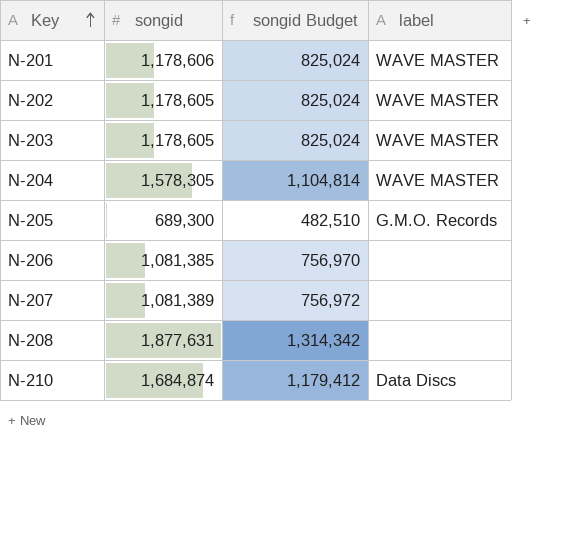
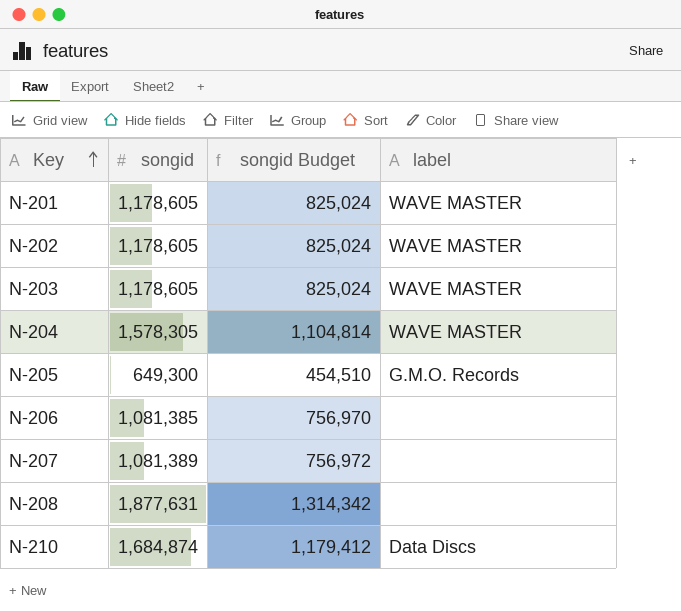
N-201 | songid: 1,178,606 -> 1,178,605
N-205 | songid: 689,300 -> 649,300
N-205 | songid Budget: 482,510 -> 454,510

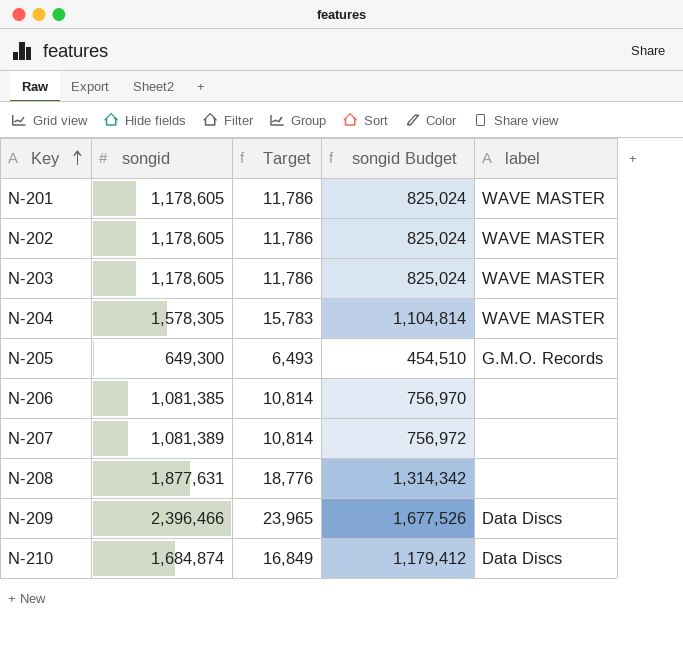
column Target | formula: none -> [songid] * 0.01
row N-209: none -> 2,396,466 | 23,965 | 1,677,526 | Data Discs

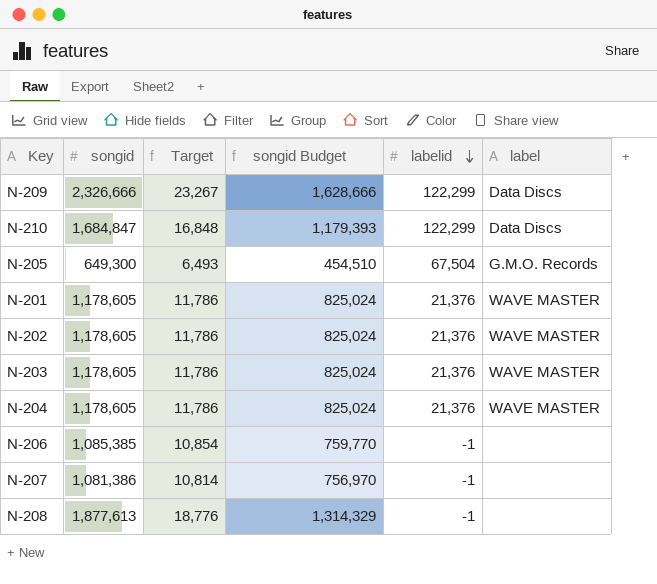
row order: Key ascending -> labelid descending
column labelid | position: none -> 5
N-209 | songid: 2,396,466 -> 2,326,666
N-209 | Target: 23,965 -> 23,267
N-209 | songid Budget: 1,677,526 -> 1,628,666
N-210 | songid: 1,684,874 -> 1,684,847
N-210 | Target: 16,849 -> 16,848
N-210 | songid Budget: 1,179,412 -> 1,179,393
N-204 | songid: 1,578,305 -> 1,178,605
N-204 | Target: 15,783 -> 11,786
N-204 | songid Budget: 1,104,814 -> 825,024
N-206 | songid: 1,081,385 -> 1,085,385
N-206 | Target: 10,814 -> 10,854
N-206 | songid Budget: 756,970 -> 759,770
N-207 | songid: 1,081,389 -> 1,081,386
N-207 | songid Budget: 756,972 -> 756,970
N-208 | songid: 1,877,631 -> 1,877,613
N-208 | songid Budget: 1,314,342 -> 1,314,329

